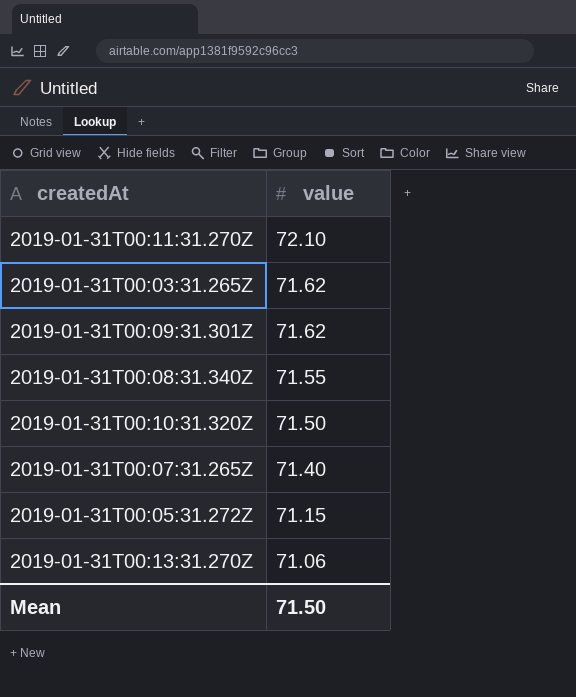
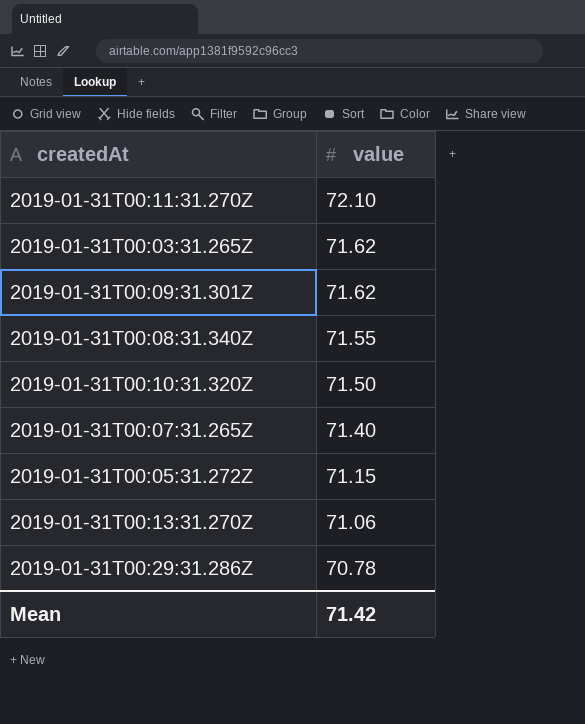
row 2019-01-31T00:29:31.286Z: none -> 70.78
Mean | value: 71.50 -> 71.42

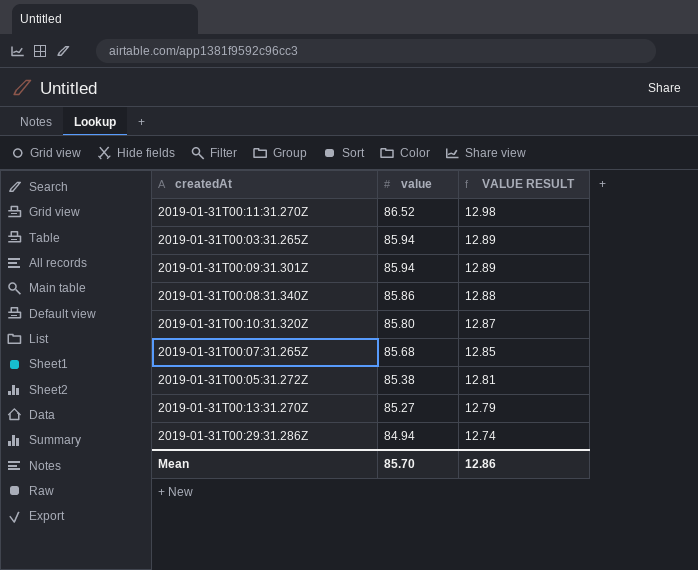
column VALUE RESULT | formula: none -> [value] * 0.15
2019-01-31T00:11:31.270Z | value: 72.10 -> 86.52
2019-01-31T00:03:31.265Z | value: 71.62 -> 85.94
2019-01-31T00:09:31.301Z | value: 71.62 -> 85.94
2019-01-31T00:08:31.340Z | value: 71.55 -> 85.86
2019-01-31T00:10:31.320Z | value: 71.50 -> 85.80
2019-01-31T00:07:31.265Z | value: 71.40 -> 85.68
2019-01-31T00:05:31.272Z | value: 71.15 -> 85.38
2019-01-31T00:13:31.270Z | value: 71.06 -> 85.27
2019-01-31T00:29:31.286Z | value: 70.78 -> 84.94
Mean | value: 71.42 -> 85.70

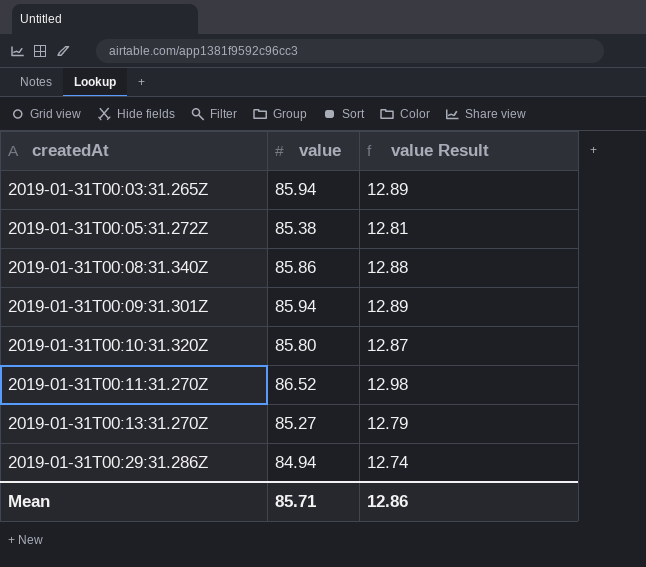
row order: value descending -> createdAt ascending
column name: VALUE RESULT -> value Result
row 2019-01-31T00:07:31.265Z: 85.68 | 12.85 -> none
Mean | value: 85.70 -> 85.71

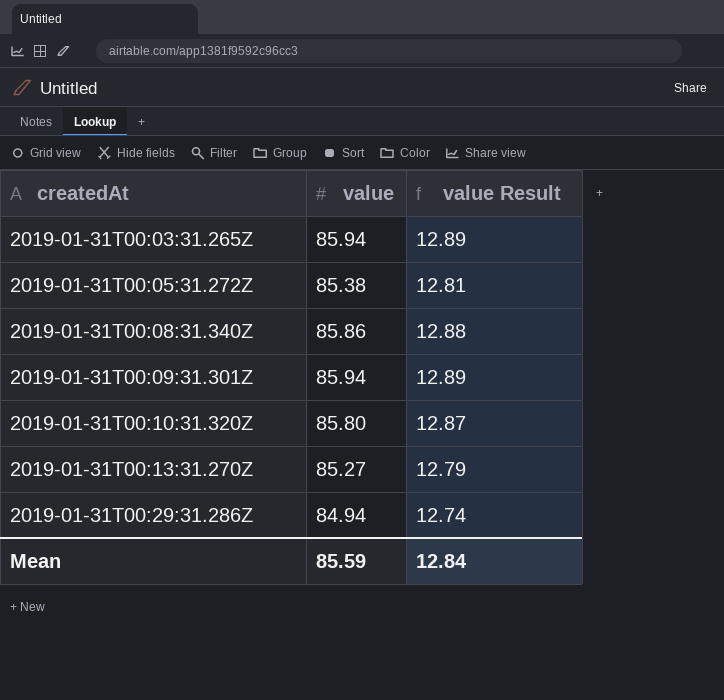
row 2019-01-31T00:11:31.270Z: 86.52 | 12.98 -> none
Mean | value: 85.71 -> 85.59
Mean | value Result: 12.86 -> 12.84

